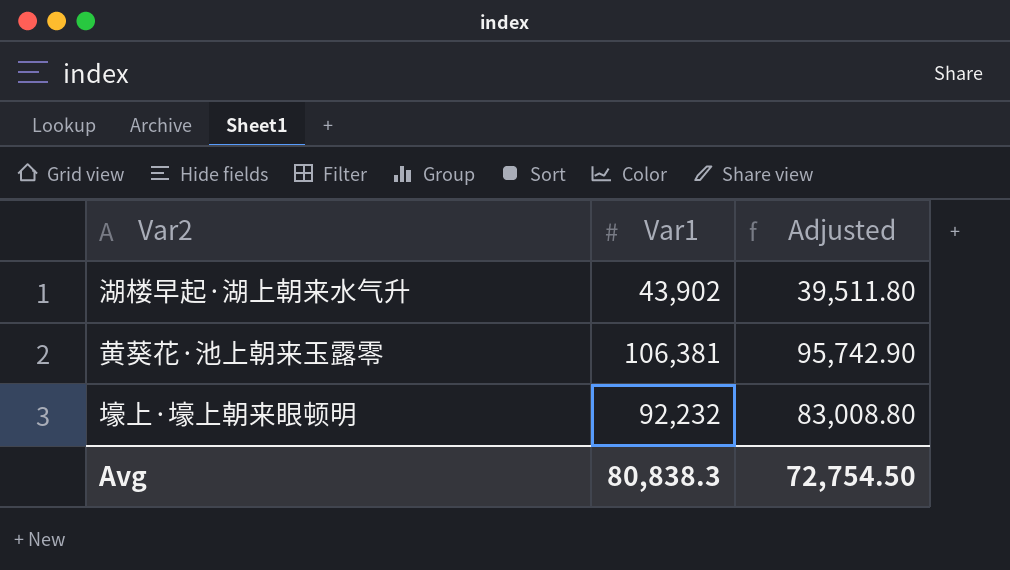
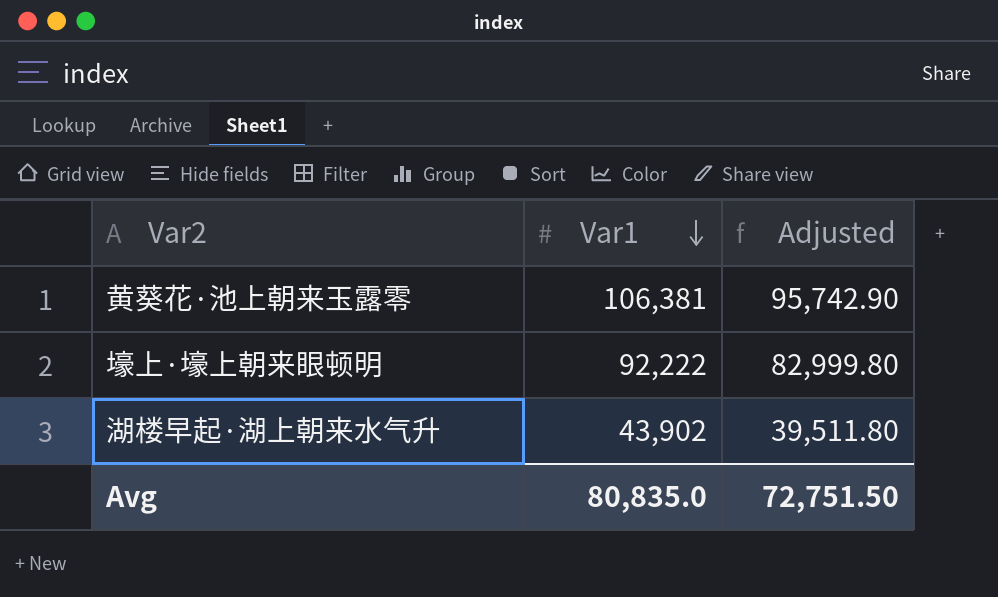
row order: none -> Var1 descending
壕上·壕上朝来眼顿明 | Var1: 92,232 -> 92,222
壕上·壕上朝来眼顿明 | Adjusted: 83,008.80 -> 82,999.80
Avg | Var1: 80,838.3 -> 80,835.0
Avg | Adjusted: 72,754.50 -> 72,751.50

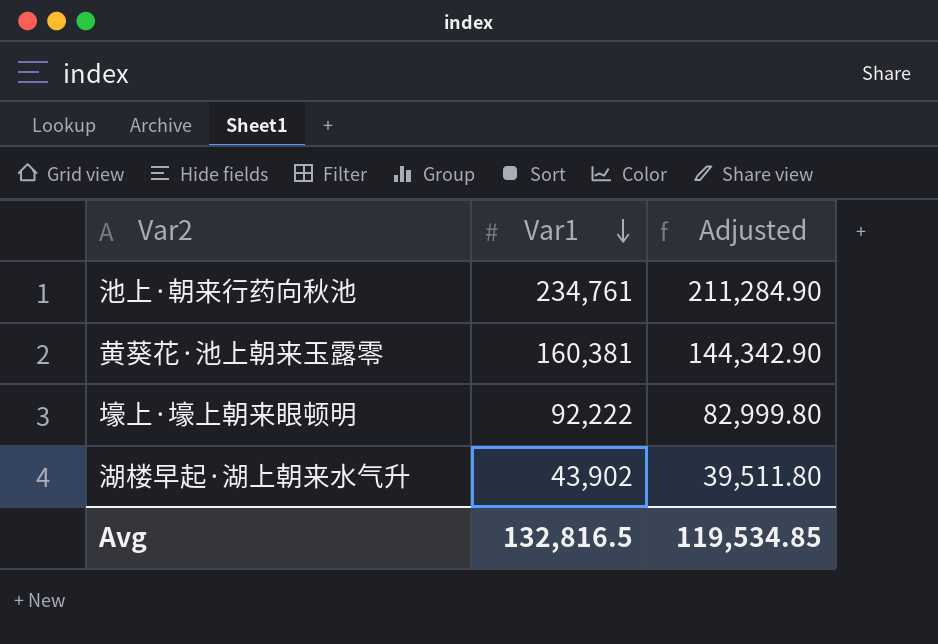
row 池上·朝来行药向秋池: none -> 234,761 | 211,284.90
黄葵花·池上朝来玉露零 | Var1: 106,381 -> 160,381
黄葵花·池上朝来玉露零 | Adjusted: 95,742.90 -> 144,342.90
Avg | Var1: 80,835.0 -> 132,816.5
Avg | Adjusted: 72,751.50 -> 119,534.85

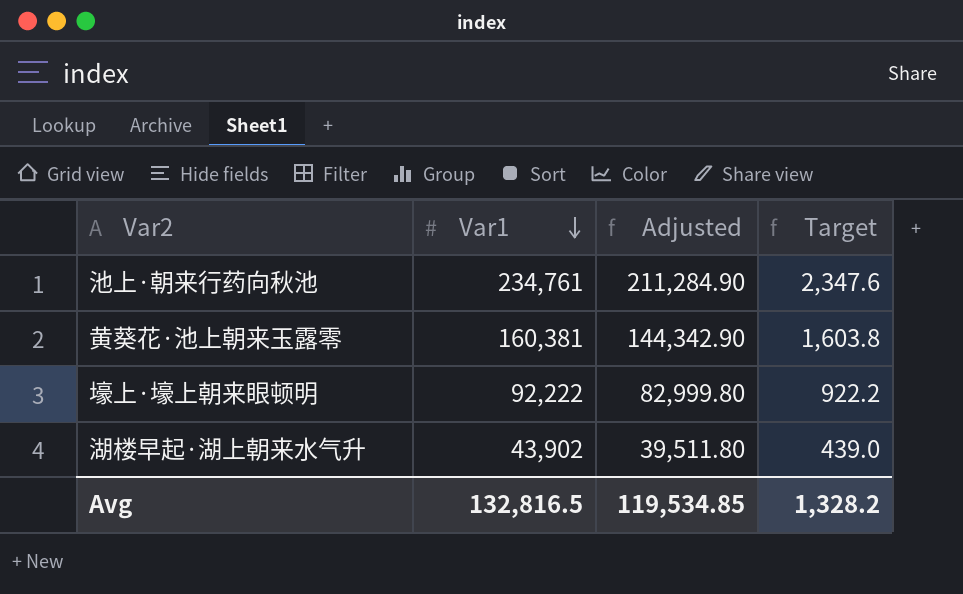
column Target | formula: none -> [Var1] * 0.01

